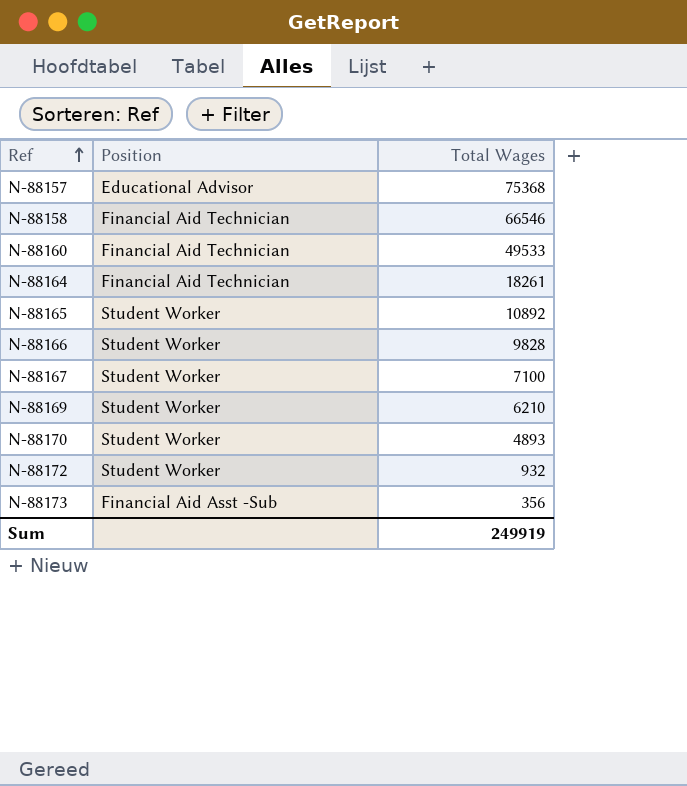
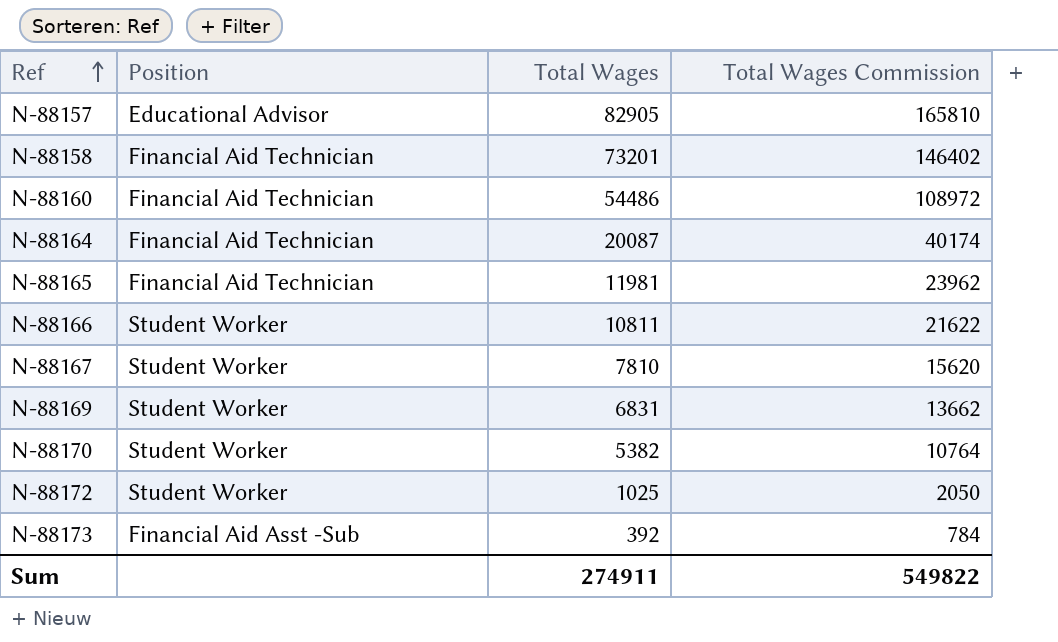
column Total Wages Commission | formula: none -> [Total Wages] * 2
N-88157 | Total Wages: 75368 -> 82905
N-88158 | Total Wages: 66546 -> 73201
N-88160 | Total Wages: 49533 -> 54486
N-88164 | Total Wages: 18261 -> 20087
N-88165 | Position: Student Worker -> Financial Aid Technician
N-88165 | Total Wages: 10892 -> 11981
N-88166 | Total Wages: 9828 -> 10811
N-88167 | Total Wages: 7100 -> 7810
N-88169 | Total Wages: 6210 -> 6831
N-88170 | Total Wages: 4893 -> 5382
N-88172 | Total Wages: 932 -> 1025
N-88173 | Total Wages: 356 -> 392
Sum | Total Wages: 249919 -> 274911

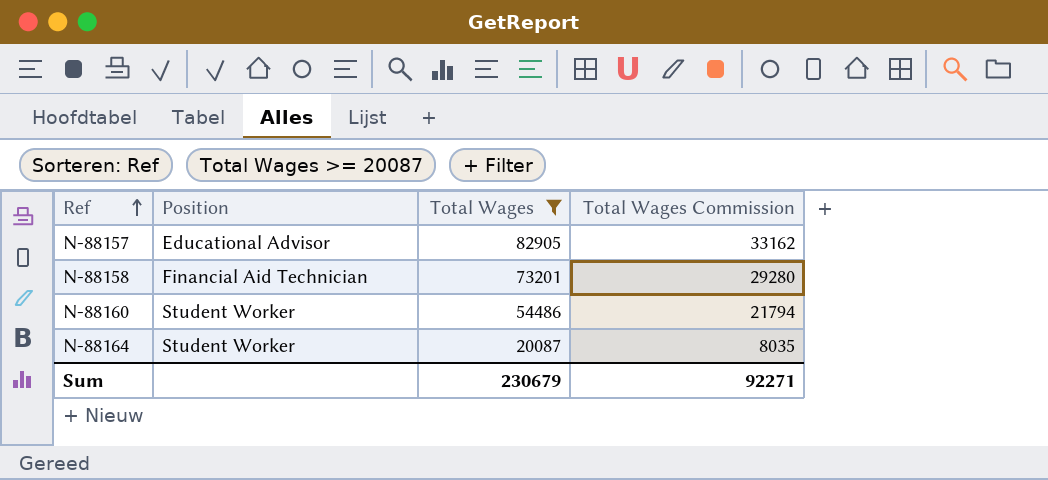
filter: none -> Total Wages >= 20087
column Total Wages Commission | formula: [Total Wages] * 2 -> [Total Wages] * 0.4
N-88160 | Position: Financial Aid Technician -> Student Worker
N-88164 | Position: Financial Aid Technician -> Student Worker
Sum | Total Wages: 274911 -> 230679
Sum | Total Wages Commission: 549822 -> 92271

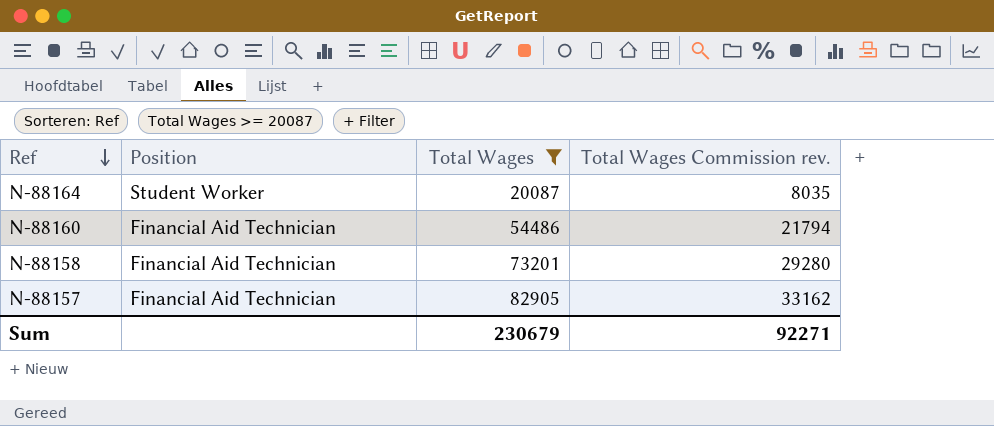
row order: Ref ascending -> Ref descending
column name: Total Wages Commission -> Total Wages Commission rev.
N-88160 | Position: Student Worker -> Financial Aid Technician
N-88157 | Position: Educational Advisor -> Financial Aid Technician

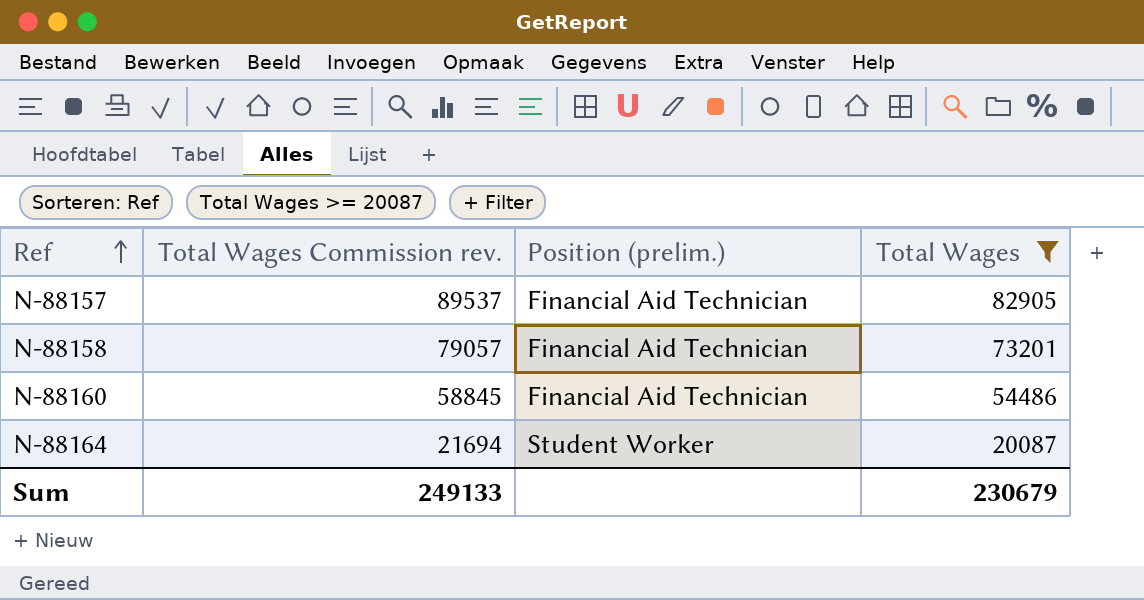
row order: Ref descending -> Ref ascending
column Total Wages Commission rev. | formula: [Total Wages] * 0.4 -> [Total Wages] * 1.08
column Total Wages Commission rev. | position: 4 -> 2
column name: Position -> Position (prelim.)
Sum | Total Wages Commission rev.: 92271 -> 249133

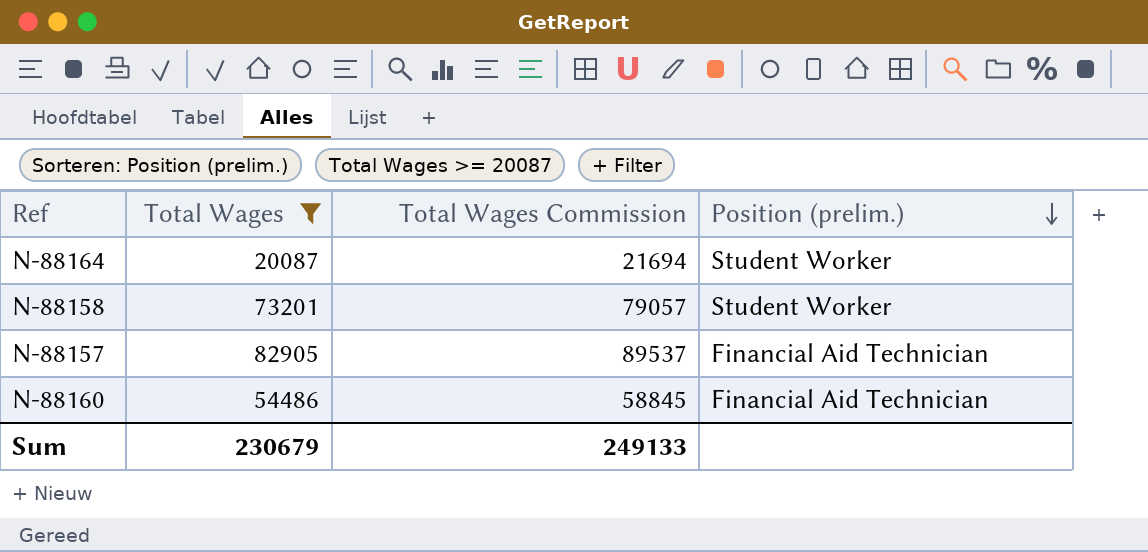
row order: Ref ascending -> Position (prelim.) descending
column Total Wages | position: 4 -> 2
column name: Total Wages Commission rev. -> Total Wages Commission
N-88158 | Position (prelim.): Financial Aid Technician -> Student Worker

